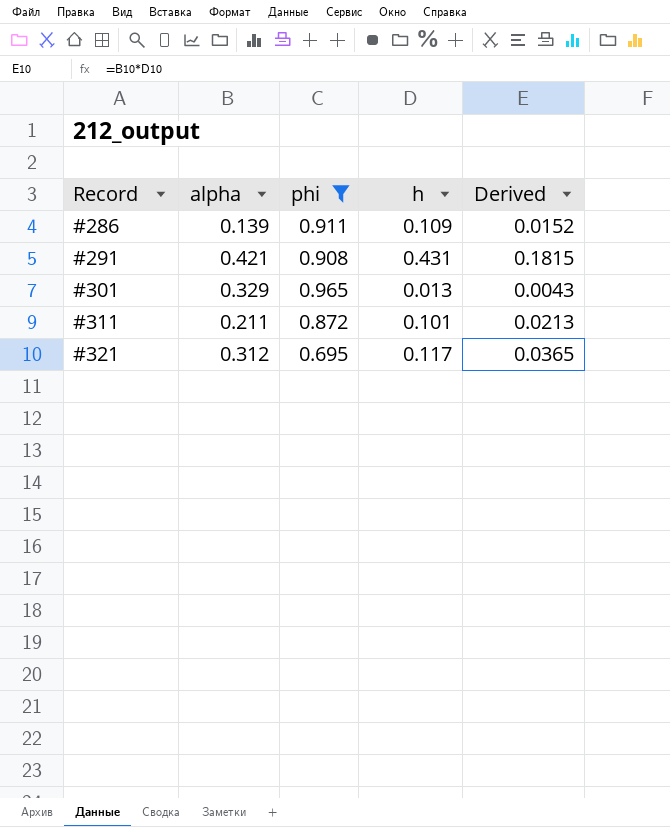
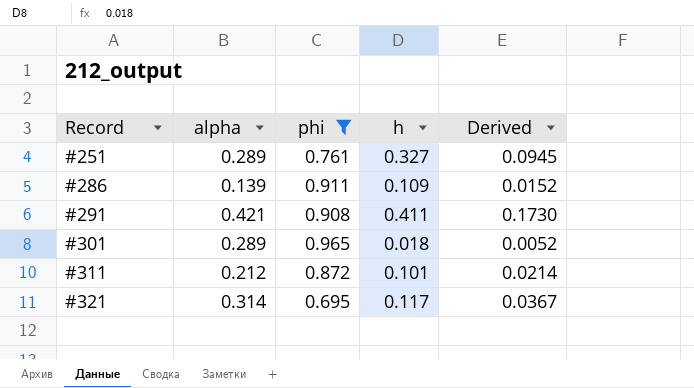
row #251: none -> 0.289 | 0.761 | 0.327 | 0.0945
#291 | h: 0.431 -> 0.411
#291 | Derived: 0.1815 -> 0.1730
#301 | alpha: 0.329 -> 0.289
#301 | h: 0.013 -> 0.018
#301 | Derived: 0.0043 -> 0.0052
#311 | alpha: 0.211 -> 0.212
#311 | Derived: 0.0213 -> 0.0214
#321 | alpha: 0.312 -> 0.314
#321 | Derived: 0.0365 -> 0.0367

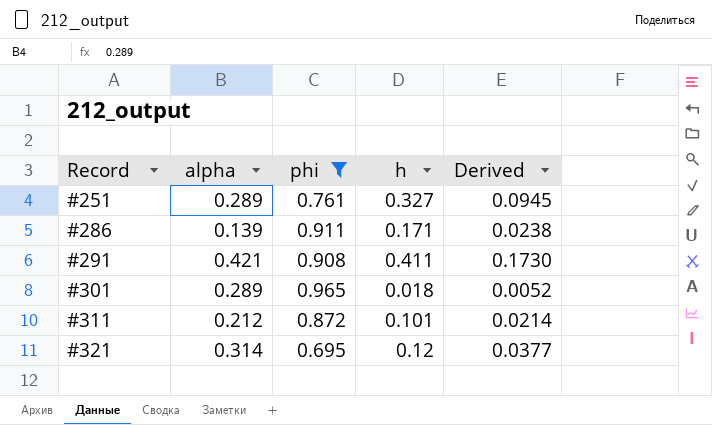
#286 | h: 0.109 -> 0.171
#286 | Derived: 0.0152 -> 0.0238
#321 | h: 0.117 -> 0.12
#321 | Derived: 0.0367 -> 0.0377

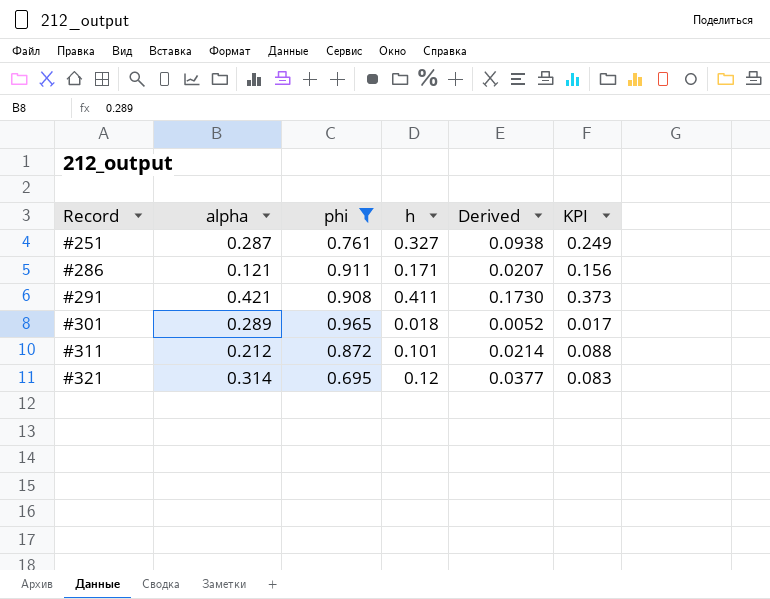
column KPI | formula: none -> [phi] * [h]
#251 | alpha: 0.289 -> 0.287
#251 | Derived: 0.0945 -> 0.0938
#286 | alpha: 0.139 -> 0.121
#286 | Derived: 0.0238 -> 0.0207

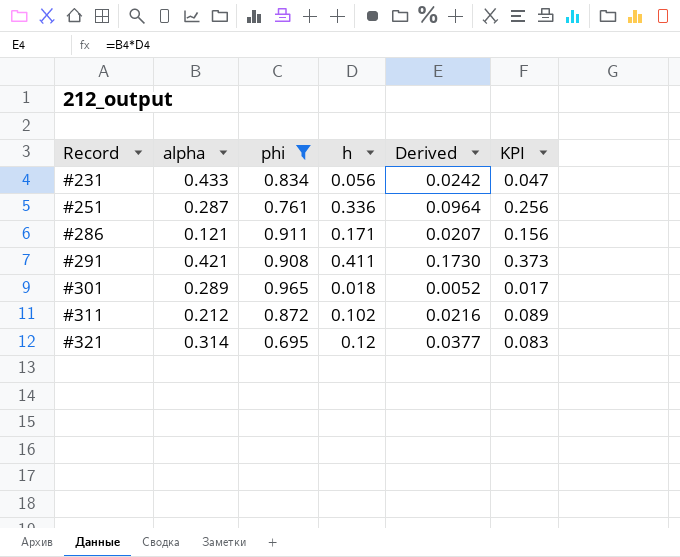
row #231: none -> 0.433 | 0.834 | 0.056 | 0.0242 | 0.047
#251 | h: 0.327 -> 0.336
#251 | Derived: 0.0938 -> 0.0964
#251 | KPI: 0.249 -> 0.256
#311 | h: 0.101 -> 0.102
#311 | Derived: 0.0214 -> 0.0216
#311 | KPI: 0.088 -> 0.089

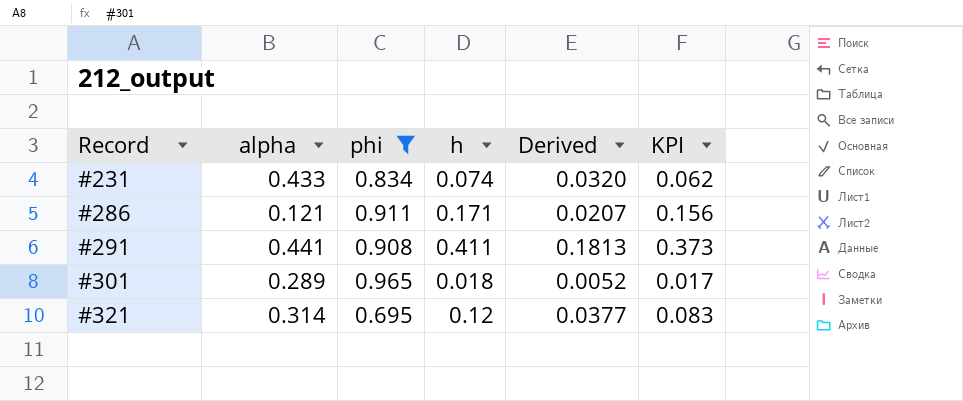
row #251: 0.287 | 0.761 | 0.336 | 0.0964 | 0.256 -> none
row #311: 0.212 | 0.872 | 0.102 | 0.0216 | 0.089 -> none
#231 | h: 0.056 -> 0.074
#231 | Derived: 0.0242 -> 0.0320
#231 | KPI: 0.047 -> 0.062
#291 | alpha: 0.421 -> 0.441
#291 | Derived: 0.1730 -> 0.1813

